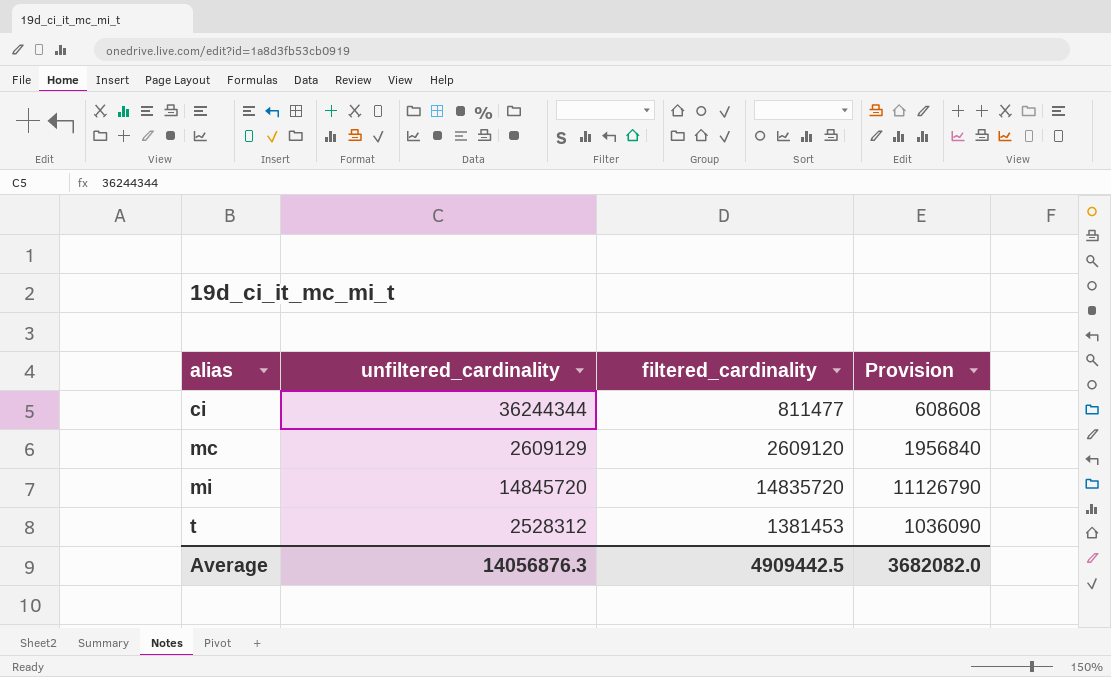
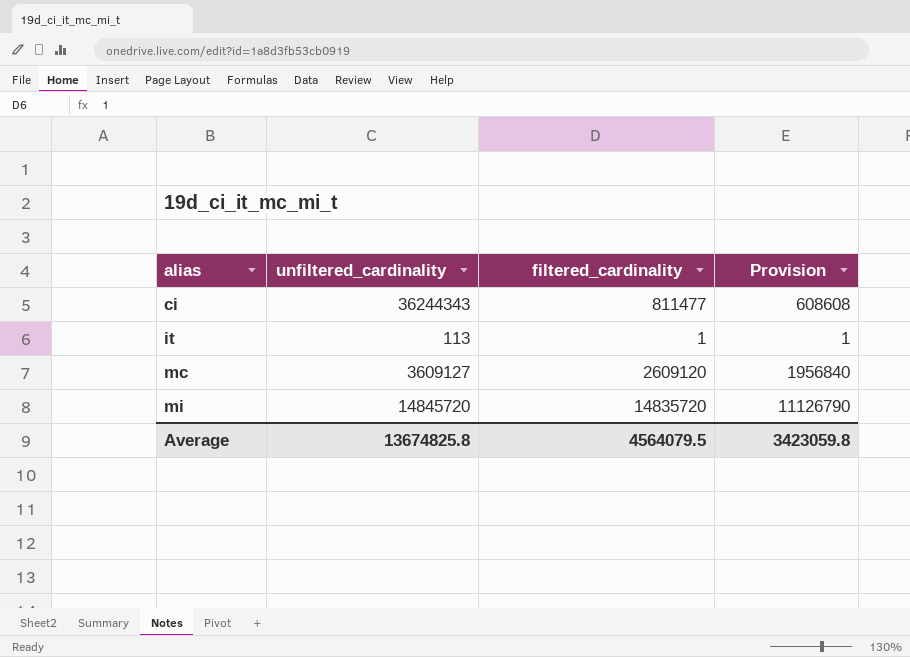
row t: 2528312 | 1381453 | 1036090 -> none
ci | unfiltered_cardinality: 36244344 -> 36244343
row it: none -> 113 | 1 | 1
mc | unfiltered_cardinality: 2609129 -> 3609127
Average | unfiltered_cardinality: 14056876.3 -> 13674825.8
Average | filtered_cardinality: 4909442.5 -> 4564079.5
Average | Provision: 3682082.0 -> 3423059.8

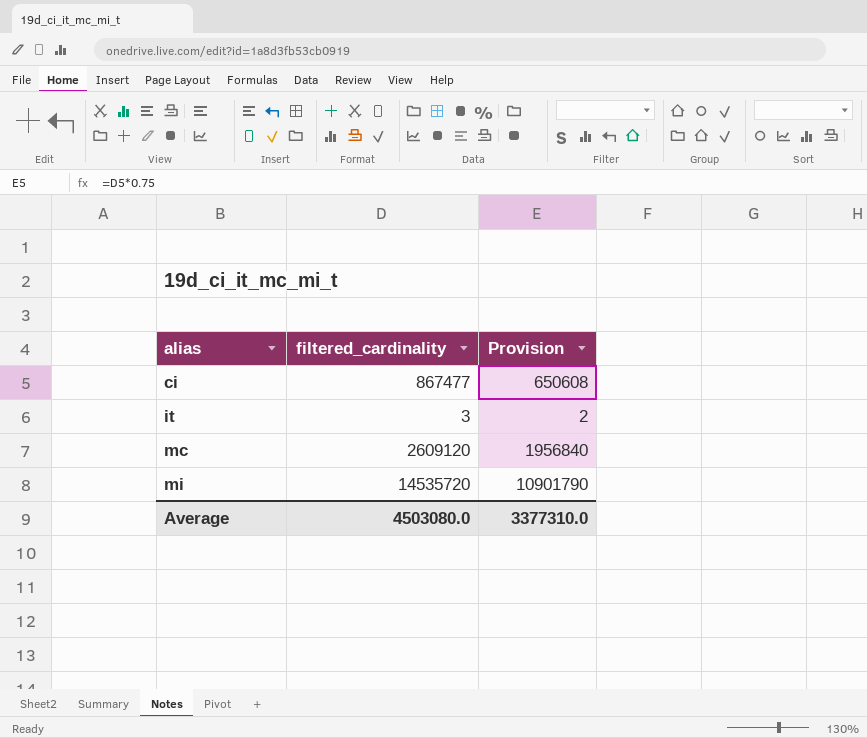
column unfiltered_cardinality | position: 2 -> none
ci | filtered_cardinality: 811477 -> 867477
ci | Provision: 608608 -> 650608
it | filtered_cardinality: 1 -> 3
it | Provision: 1 -> 2
mi | filtered_cardinality: 14835720 -> 14535720
mi | Provision: 11126790 -> 10901790
Average | filtered_cardinality: 4564079.5 -> 4503080.0
Average | Provision: 3423059.8 -> 3377310.0

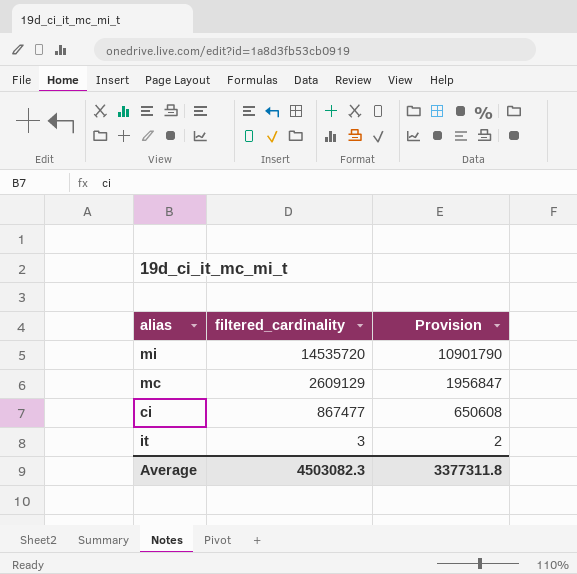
row order: alias ascending -> filtered_cardinality descending
mc | filtered_cardinality: 2609120 -> 2609129
mc | Provision: 1956840 -> 1956847
Average | filtered_cardinality: 4503080.0 -> 4503082.3
Average | Provision: 3377310.0 -> 3377311.8

